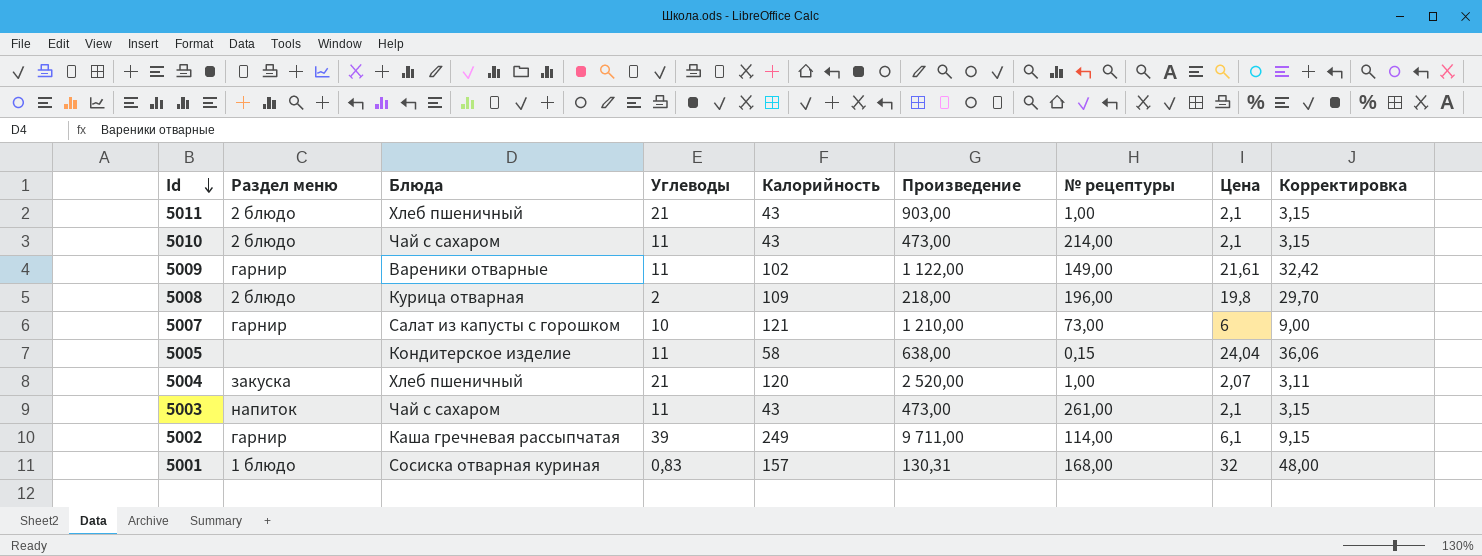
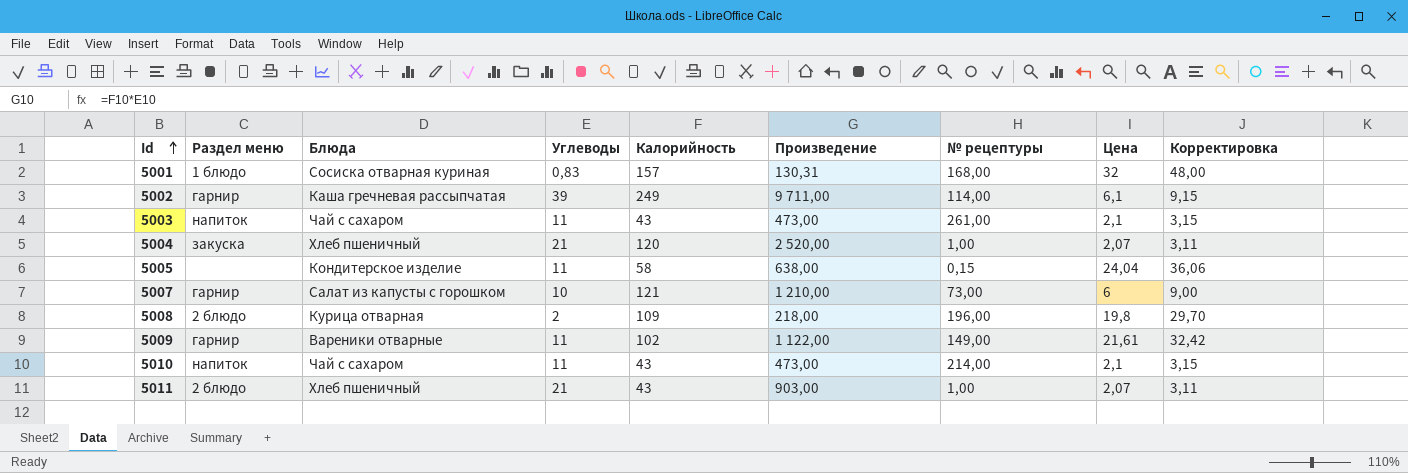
row order: Id descending -> Id ascending
5010 | Раздел меню: 2 блюдо -> напиток
5011 | Цена: 2,1 -> 2,07
5011 | Корректировка: 3,15 -> 3,11

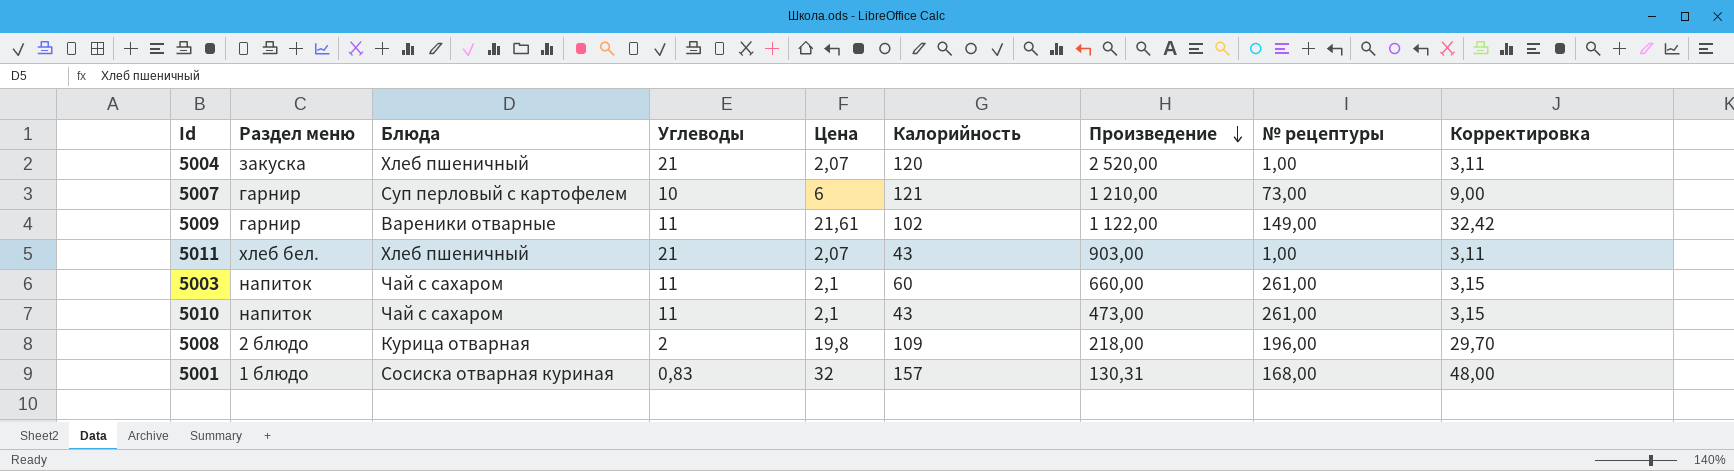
row order: Id ascending -> Произведение descending
column Цена | position: 8 -> 5
row 5002: гарнир | Каша гречневая рассыпчатая | 39 | 249 | 9 711,00 | 114,00 | 6,1 | 9,15 -> none
row 5005: none | Кондитерское изделие | 11 | 58 | 638,00 | 0,15 | 24,04 | 36,06 -> none
5007 | Блюда: Салат из капусты с горошком -> Суп перловый с картофелем
5011 | Раздел меню: 2 блюдо -> хлеб бел.
5003 | Калорийность: 43 -> 60
5003 | Произведение: 473,00 -> 660,00
5010 | № рецептуры: 214,00 -> 261,00

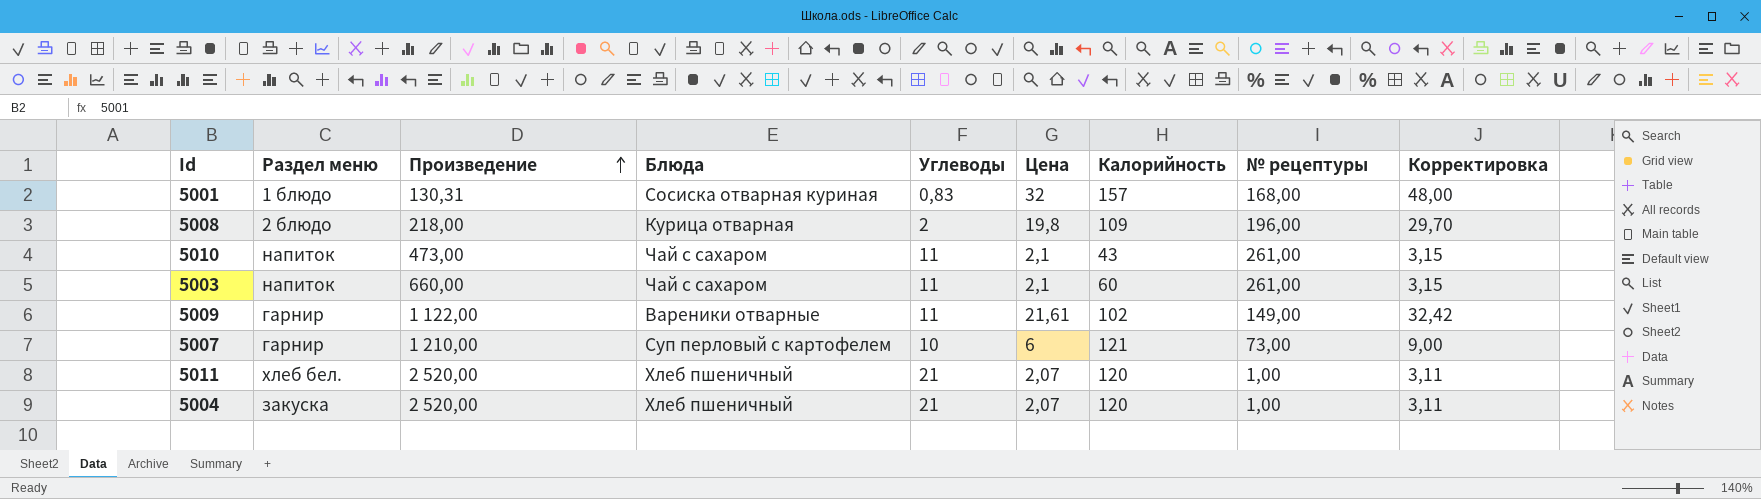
row order: Произведение descending -> Произведение ascending
column Произведение | position: 7 -> 3
5011 | Произведение: 903,00 -> 2 520,00
5011 | Калорийность: 43 -> 120

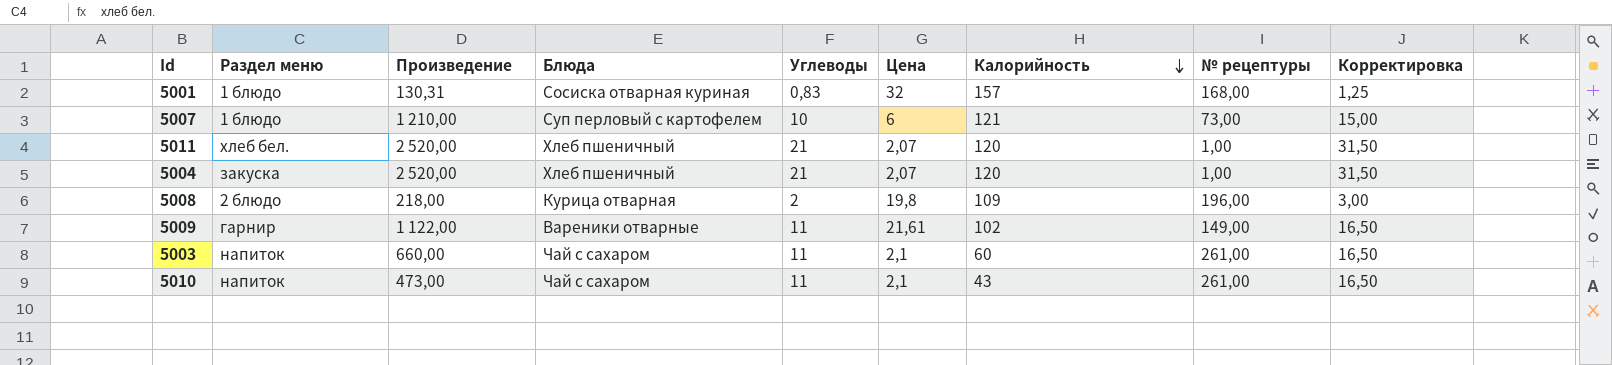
row order: Произведение ascending -> Калорийность descending
column Корректировка | formula: [Цена] * 1,5 -> [Углеводы] * 1,5
5007 | Раздел меню: гарнир -> 1 блюдо

